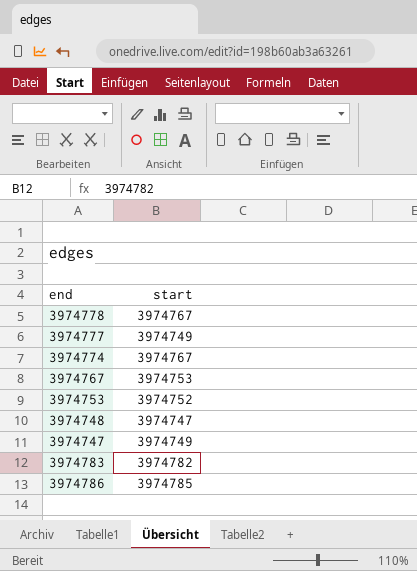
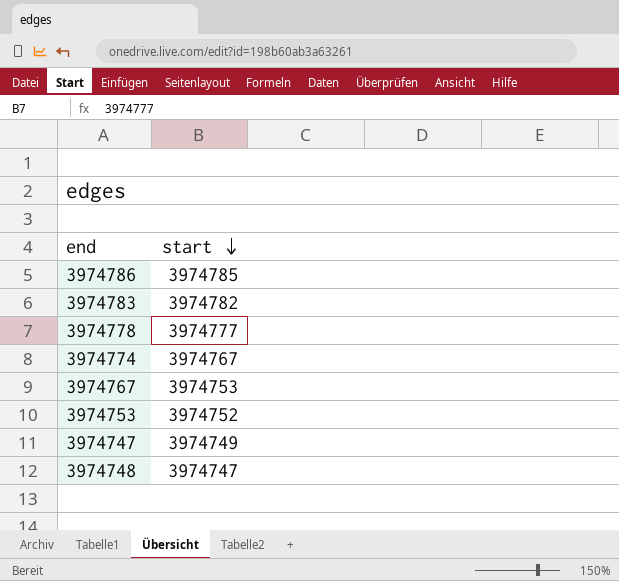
row order: none -> start descending
row 3974777: 3974749 -> none
3974778 | start: 3974767 -> 3974777

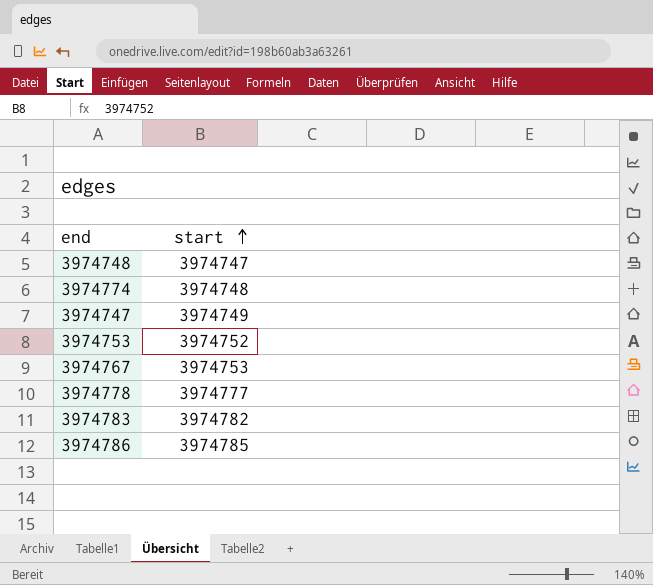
row order: start descending -> start ascending
3974774 | start: 3974767 -> 3974748

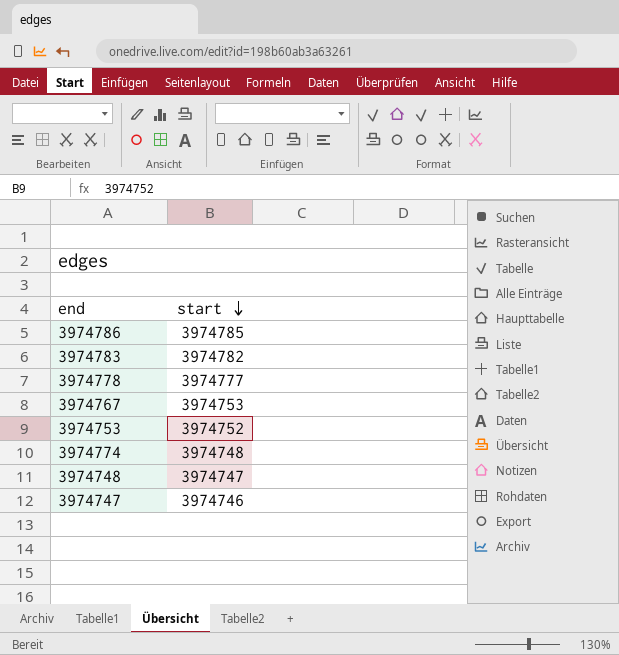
row order: start ascending -> start descending
3974747 | start: 3974749 -> 3974746

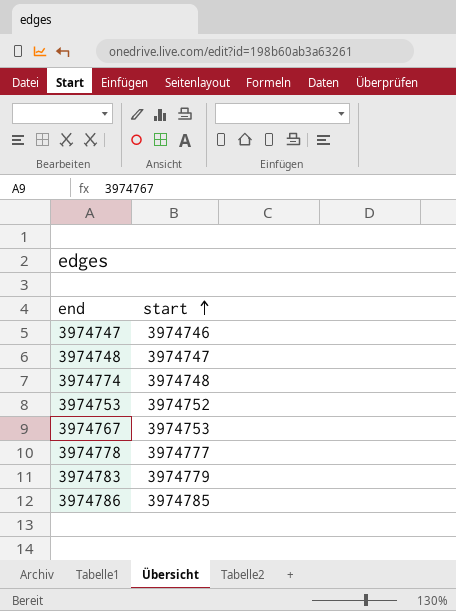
row order: start descending -> start ascending
3974783 | start: 3974782 -> 3974779

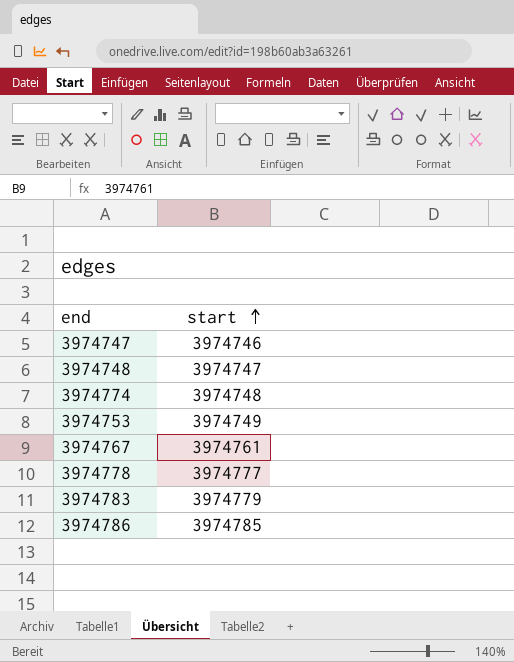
3974753 | start: 3974752 -> 3974749
3974767 | start: 3974753 -> 3974761

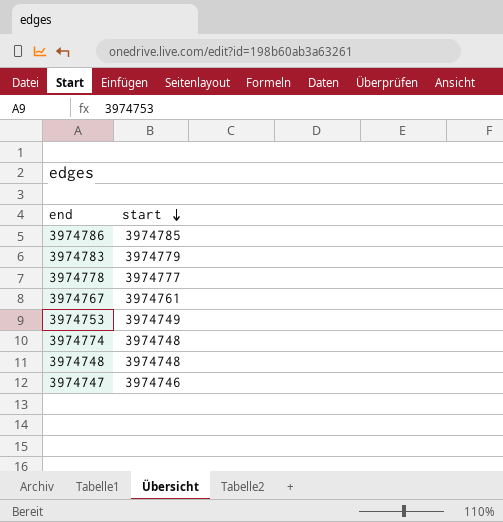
row order: start ascending -> start descending
3974748 | start: 3974747 -> 3974748

